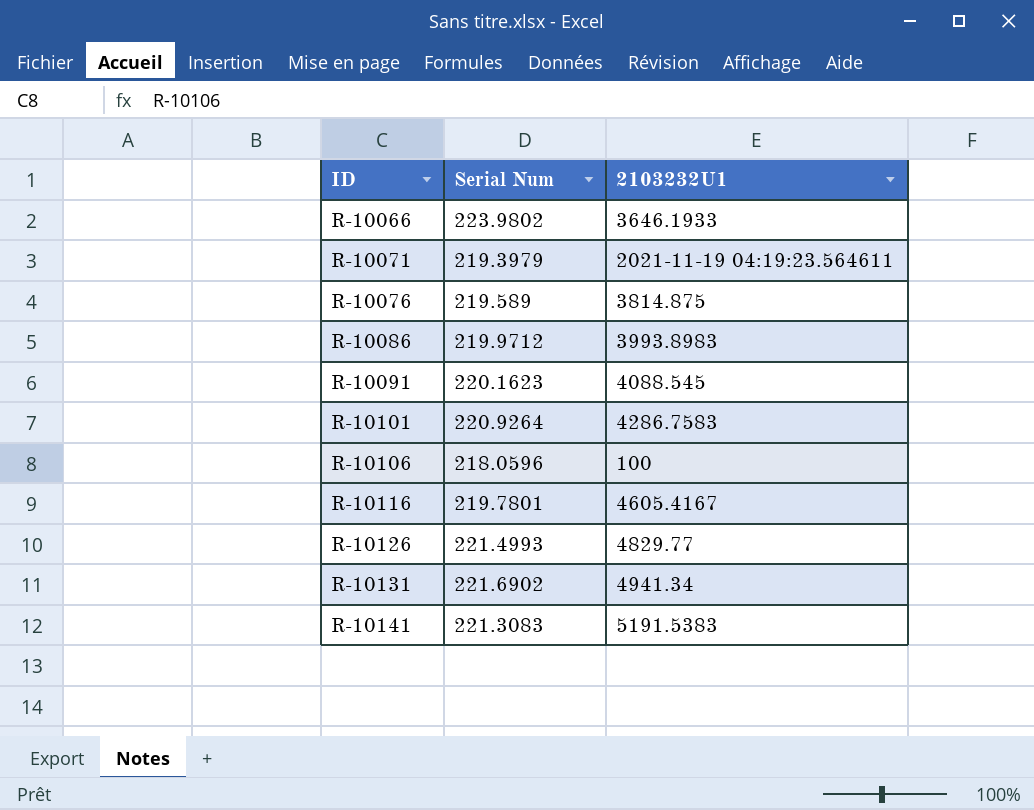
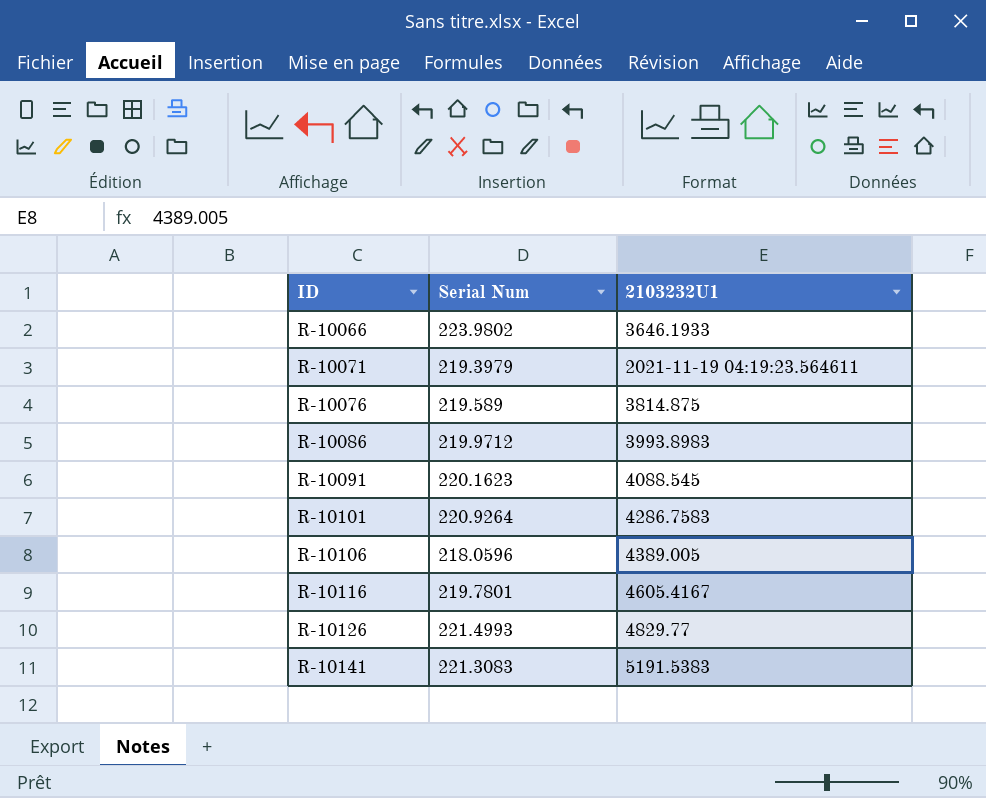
row R-10131: 221.6902 | 4941.34 -> none
R-10106 | 2103232U1: 100 -> 4389.005

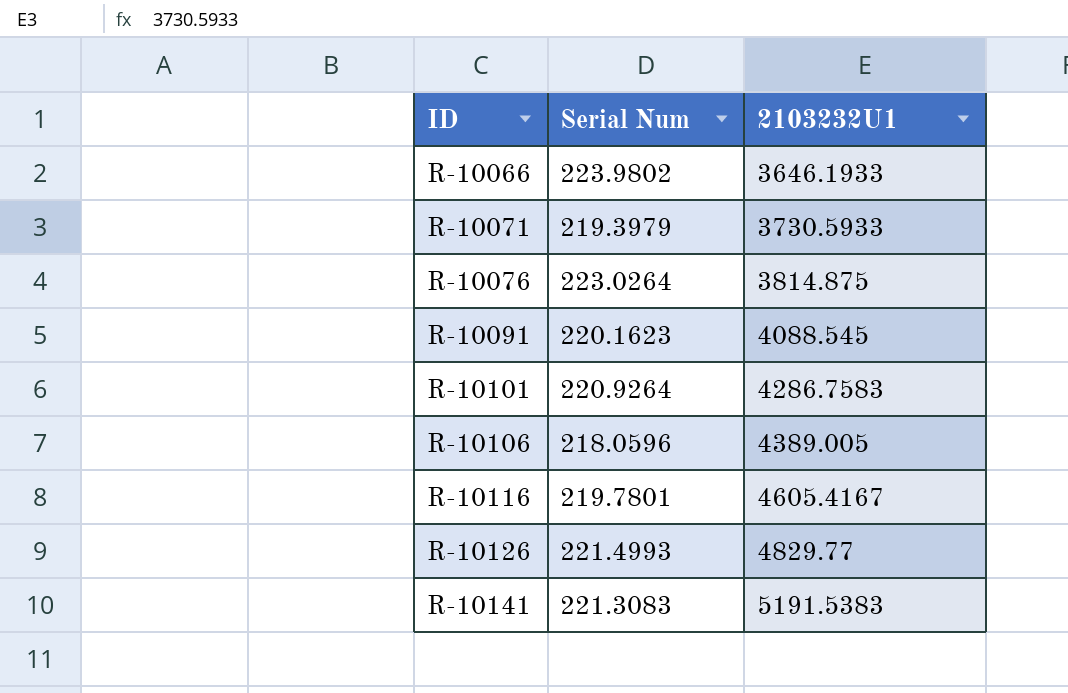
row R-10086: 219.9712 | 3993.8983 -> none
R-10071 | 2103232U1: 2021-11-19 04:19:23.564611 -> 3730.5933
R-10076 | Serial Num: 219.589 -> 223.0264

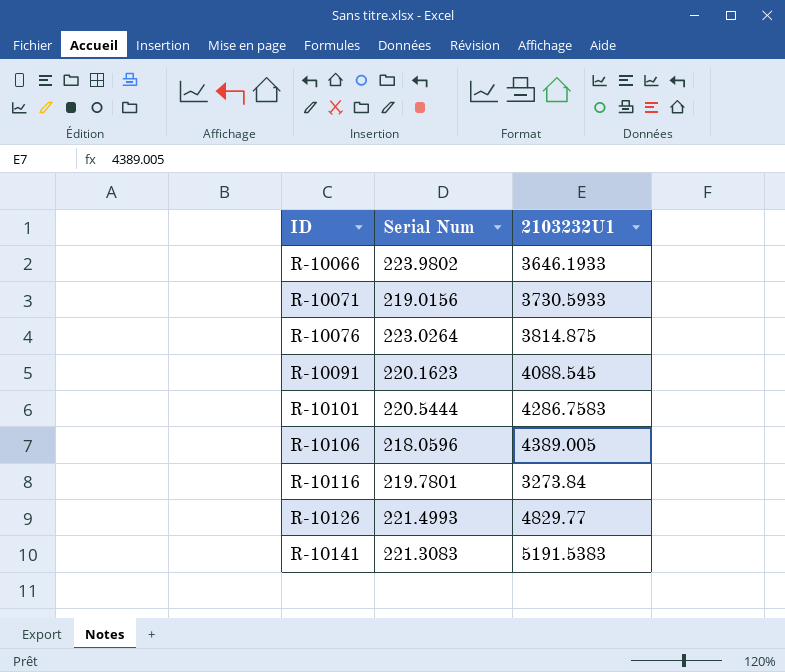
R-10071 | Serial Num: 219.3979 -> 219.0156
R-10101 | Serial Num: 220.9264 -> 220.5444
R-10116 | 2103232U1: 4605.4167 -> 3273.84

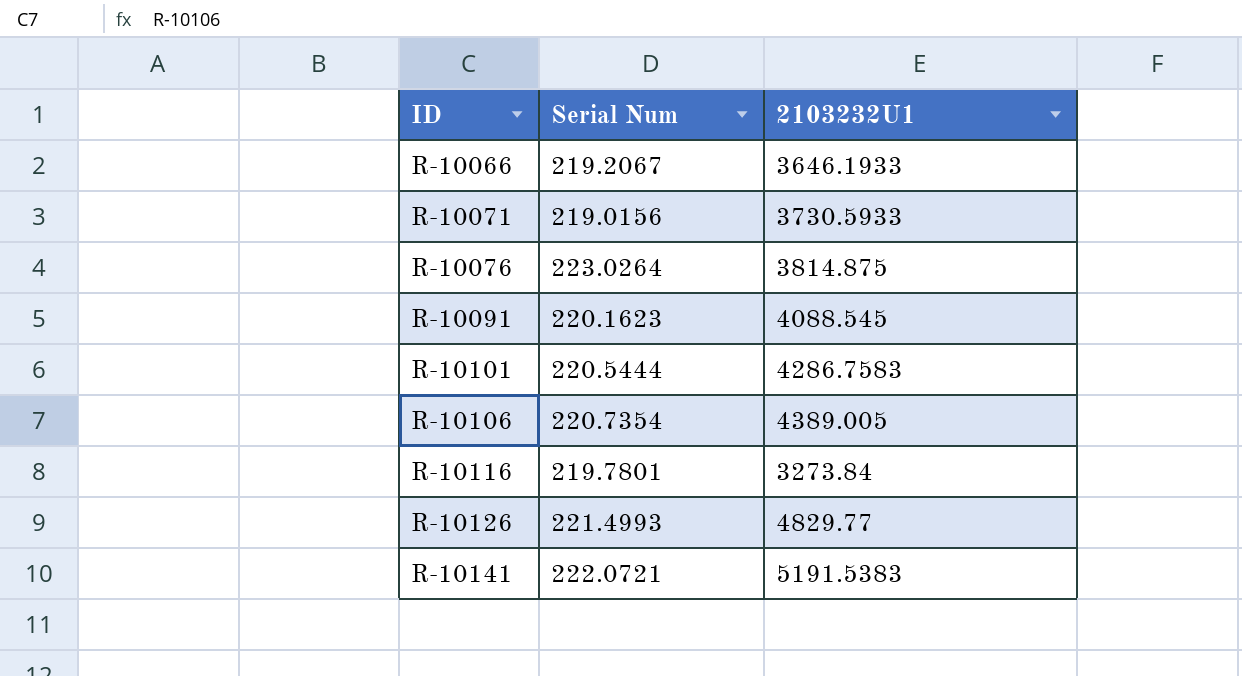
R-10066 | Serial Num: 223.9802 -> 219.2067
R-10106 | Serial Num: 218.0596 -> 220.7354
R-10141 | Serial Num: 221.3083 -> 222.0721

